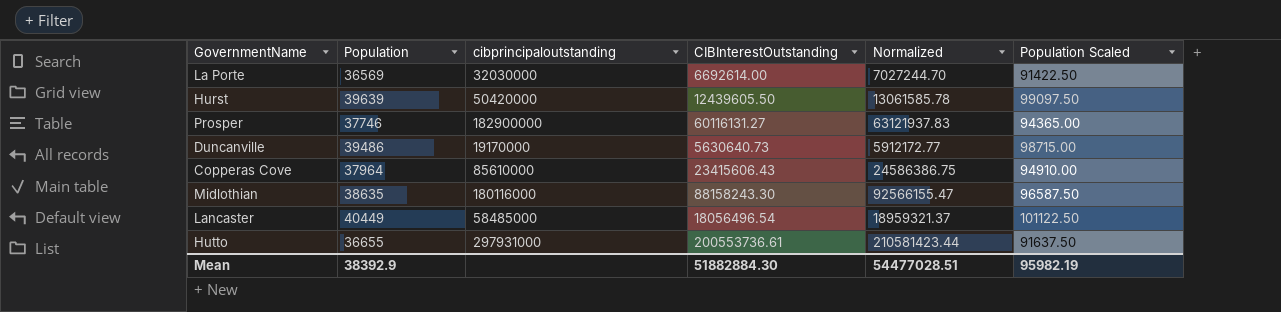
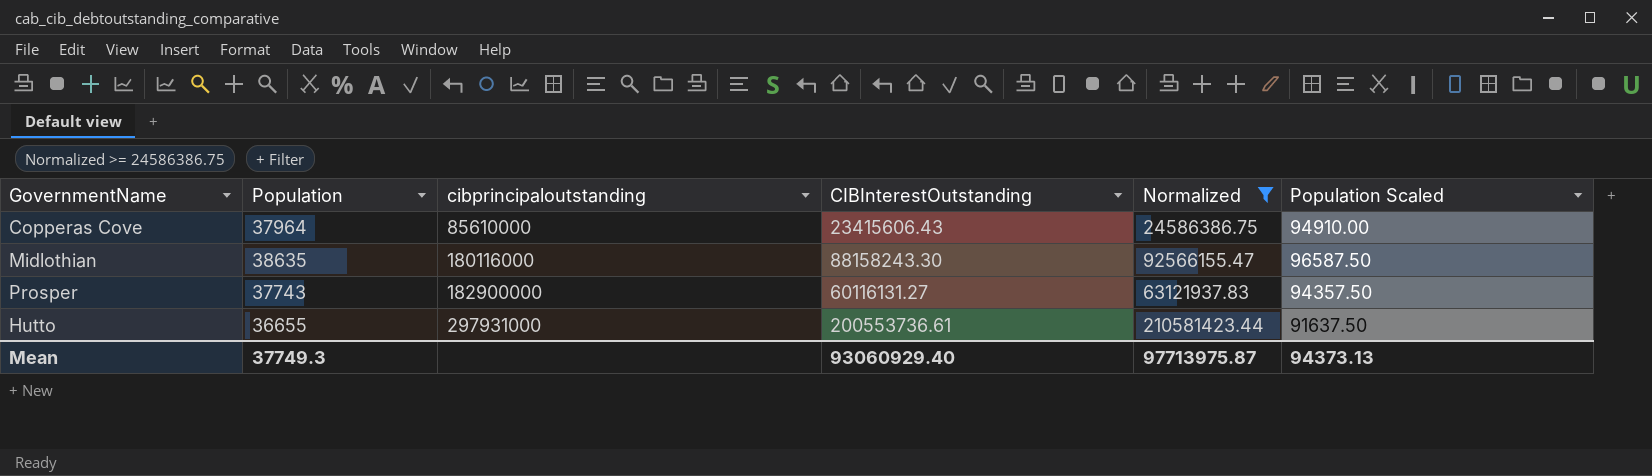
filter: none -> Normalized >= 24586386.75
row order: none -> cibprincipaloutstanding ascending
Prosper | Population: 37746 -> 37743
Prosper | Population Scaled: 94365.00 -> 94357.50
Mean | Population: 38392.9 -> 37749.3
Mean | CIBInterestOutstanding: 51882884.30 -> 93060929.40
Mean | Normalized: 54477028.51 -> 97713975.87
Mean | Population Scaled: 95982.19 -> 94373.13

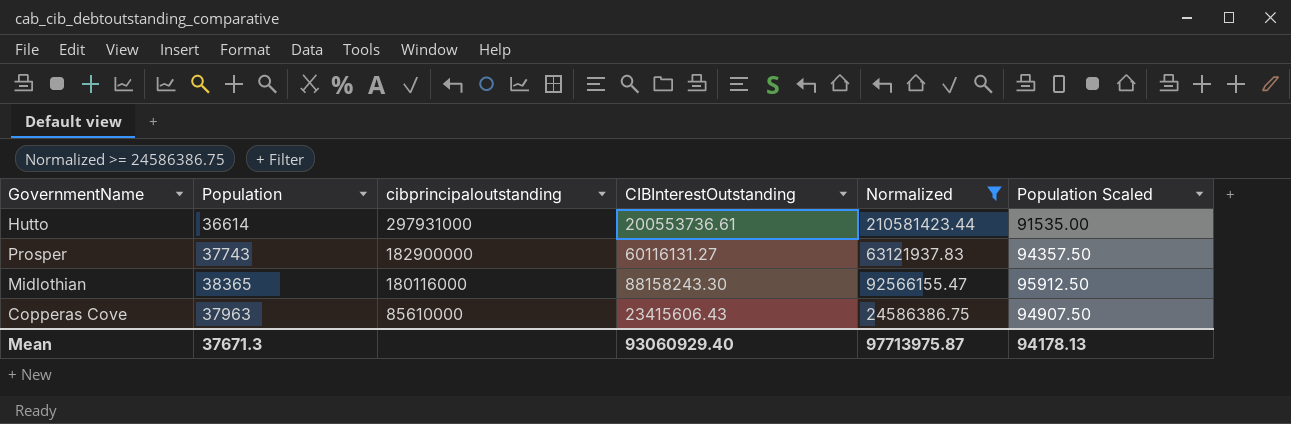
row order: cibprincipaloutstanding ascending -> cibprincipaloutstanding descending
Hutto | Population: 36655 -> 36614
Hutto | Population Scaled: 91637.50 -> 91535.00
Midlothian | Population: 38635 -> 38365
Midlothian | Population Scaled: 96587.50 -> 95912.50
Copperas Cove | Population: 37964 -> 37963
Copperas Cove | Population Scaled: 94910.00 -> 94907.50
Mean | Population: 37749.3 -> 37671.3
Mean | Population Scaled: 94373.13 -> 94178.13

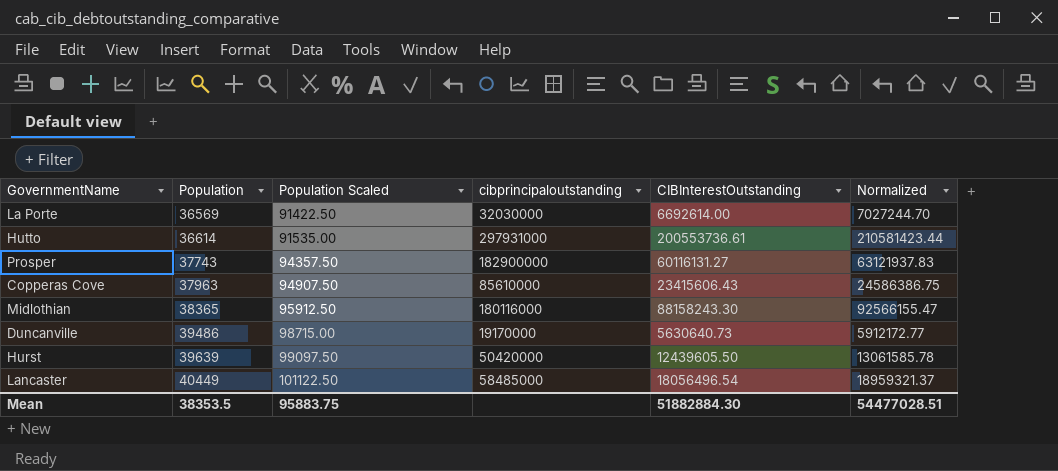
filter: Normalized >= 24586386.75 -> none
row order: cibprincipaloutstanding descending -> Population ascending
column Population Scaled | position: 6 -> 3
Mean | Population: 37671.3 -> 38353.5
Mean | Population Scaled: 94178.13 -> 95883.75
Mean | CIBInterestOutstanding: 93060929.40 -> 51882884.30
Mean | Normalized: 97713975.87 -> 54477028.51

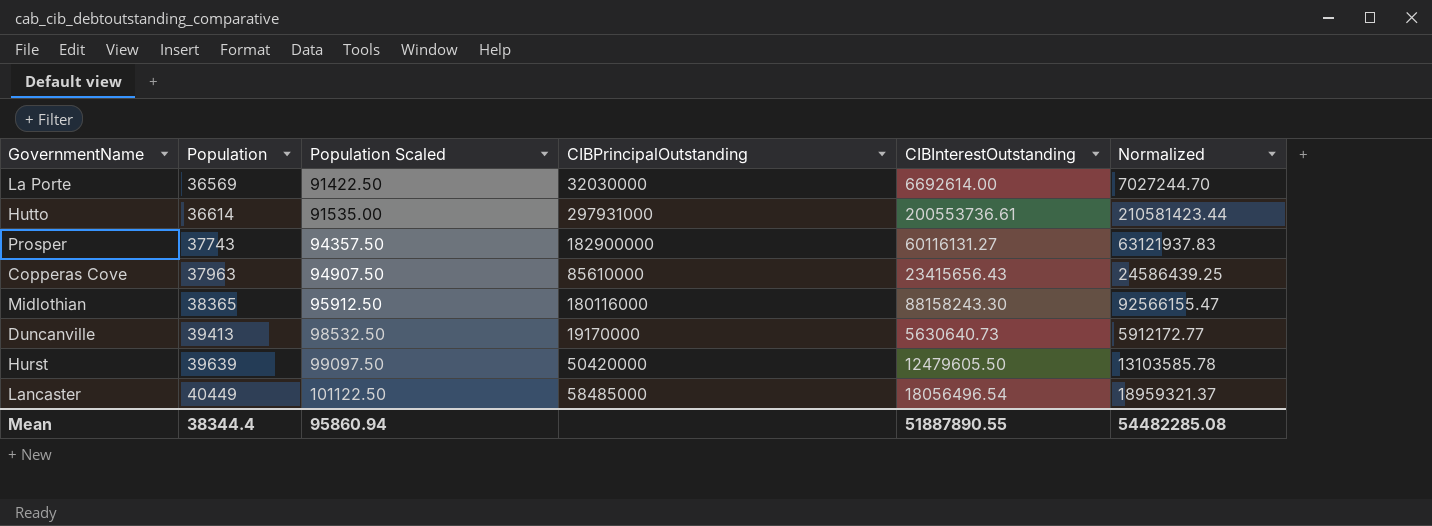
column name: cibprincipaloutstanding -> CIBPrincipalOutstanding
Copperas Cove | CIBInterestOutstanding: 23415606.43 -> 23415656.43
Copperas Cove | Normalized: 24586386.75 -> 24586439.25
Duncanville | Population: 39486 -> 39413
Duncanville | Population Scaled: 98715.00 -> 98532.50
Hurst | CIBInterestOutstanding: 12439605.50 -> 12479605.50
Hurst | Normalized: 13061585.78 -> 13103585.78
Mean | Population: 38353.5 -> 38344.4
Mean | Population Scaled: 95883.75 -> 95860.94
Mean | CIBInterestOutstanding: 51882884.30 -> 51887890.55
Mean | Normalized: 54477028.51 -> 54482285.08

